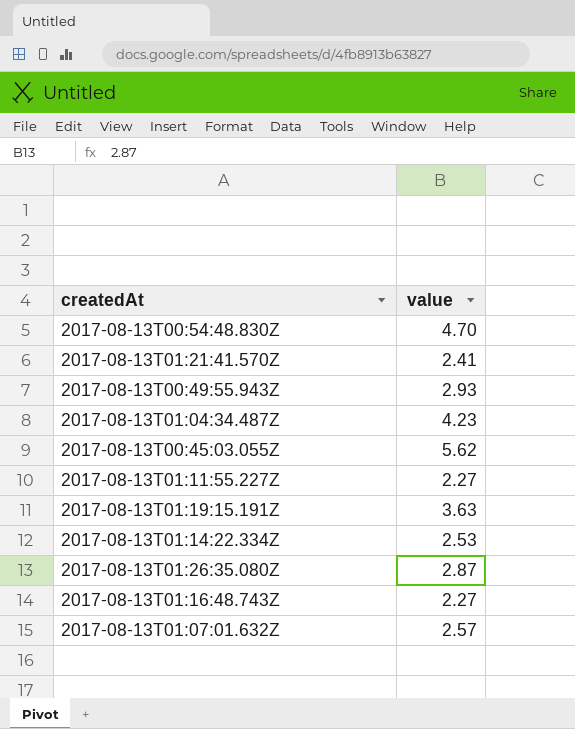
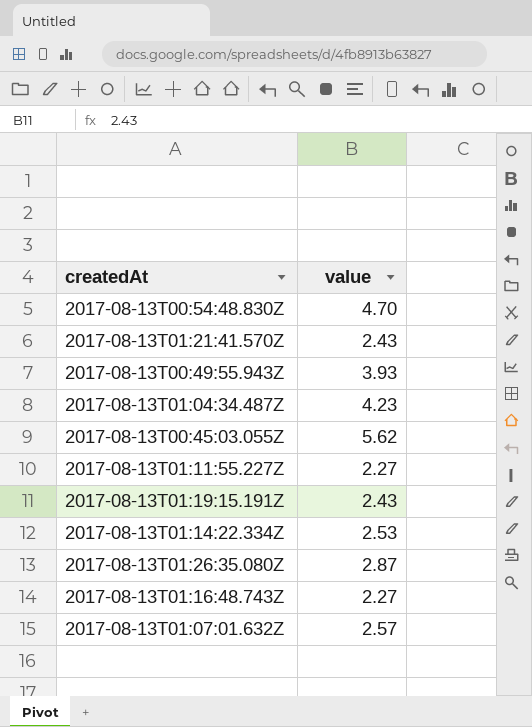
2017-08-13T01:21:41.570Z | value: 2.41 -> 2.43
2017-08-13T00:49:55.943Z | value: 2.93 -> 3.93
2017-08-13T01:19:15.191Z | value: 3.63 -> 2.43

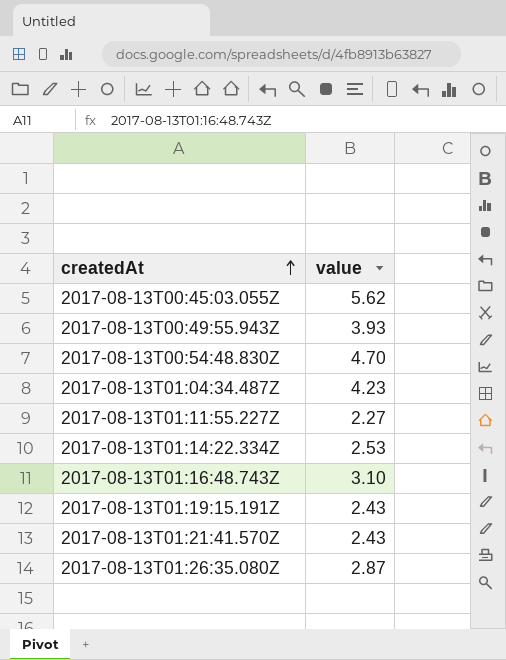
row order: none -> createdAt ascending
row 2017-08-13T01:07:01.632Z: 2.57 -> none
2017-08-13T01:16:48.743Z | value: 2.27 -> 3.10

